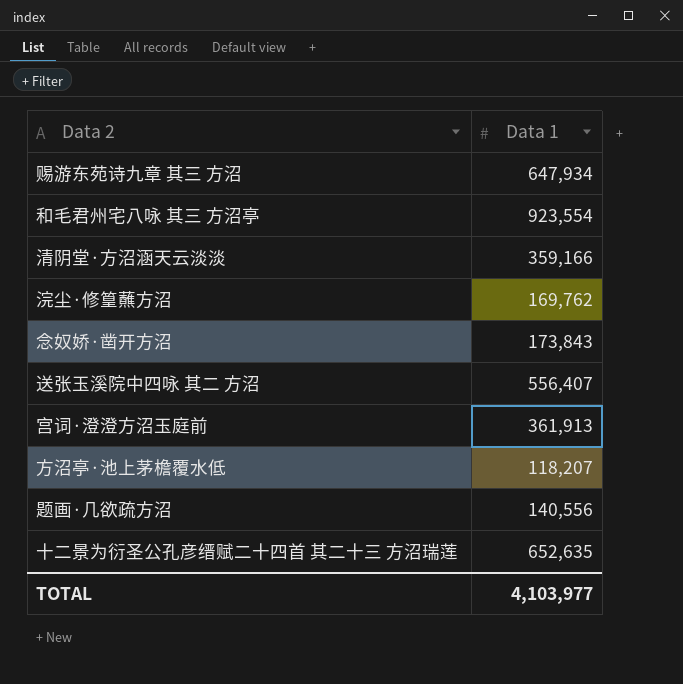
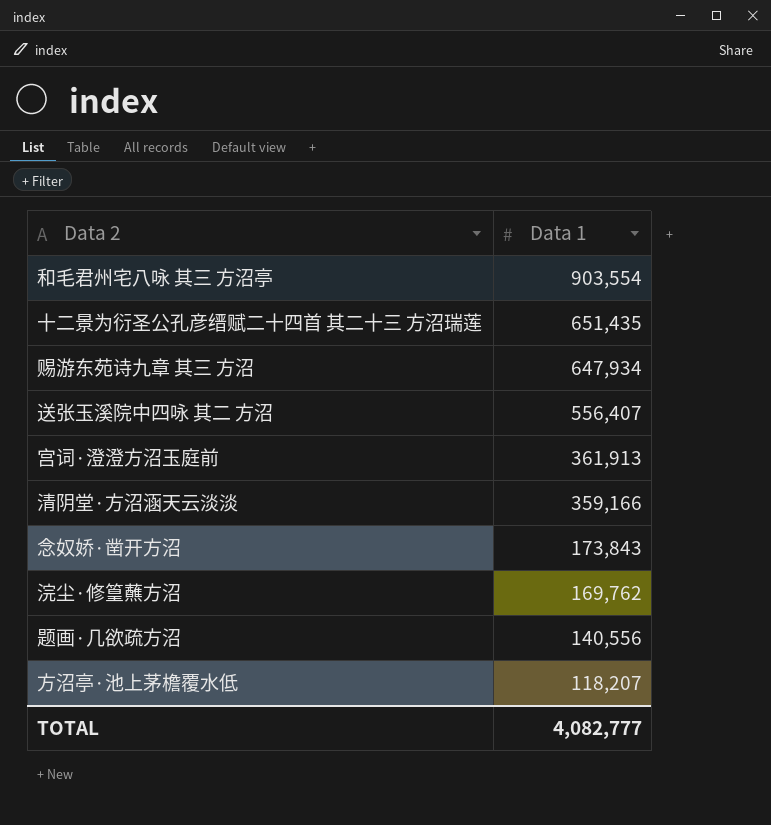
row order: none -> Data 1 descending
和毛君州宅八咏 其三 方沼亭 | Data 1: 923,554 -> 903,554
十二景为衍圣公孔彦缙赋二十四首 其二十三 方沼瑞莲 | Data 1: 652,635 -> 651,435
TOTAL | Data 1: 4,103,977 -> 4,082,777

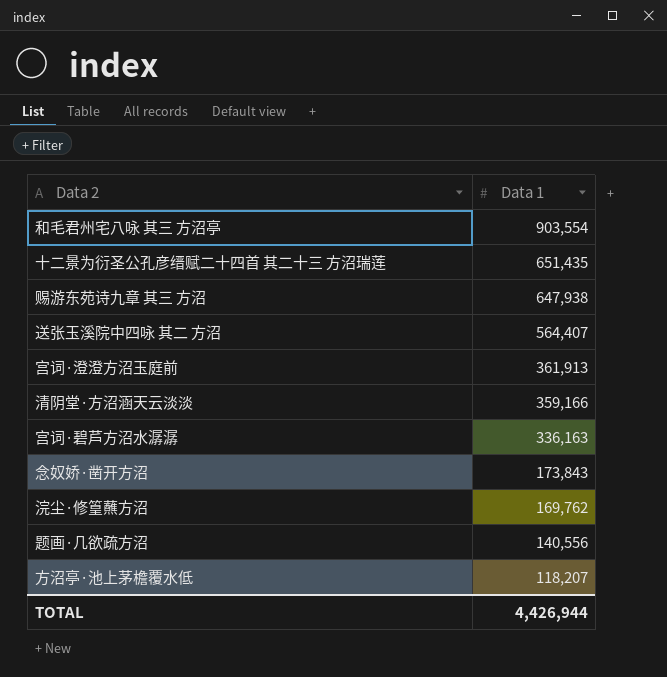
赐游东苑诗九章 其三 方沼 | Data 1: 647,934 -> 647,938
送张玉溪院中四咏 其二 方沼 | Data 1: 556,407 -> 564,407
row 宫词·碧芦方沼水潺潺: none -> 336,163
TOTAL | Data 1: 4,082,777 -> 4,426,944

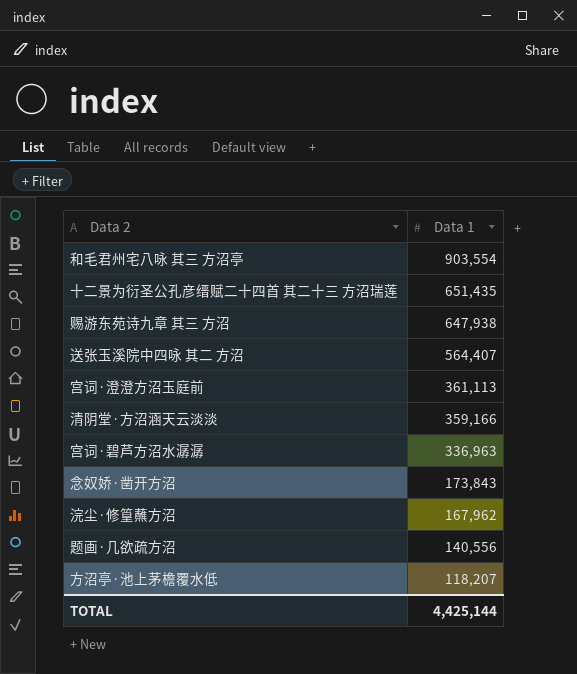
宫词·澄澄方沼玉庭前 | Data 1: 361,913 -> 361,113
宫词·碧芦方沼水潺潺 | Data 1: 336,163 -> 336,963
浣尘·修篁蘸方沼 | Data 1: 169,762 -> 167,962
TOTAL | Data 1: 4,426,944 -> 4,425,144

